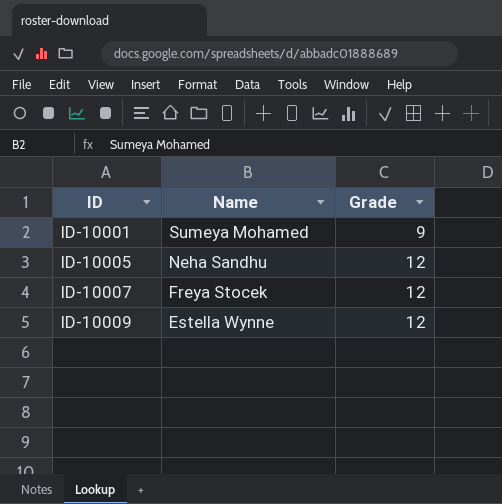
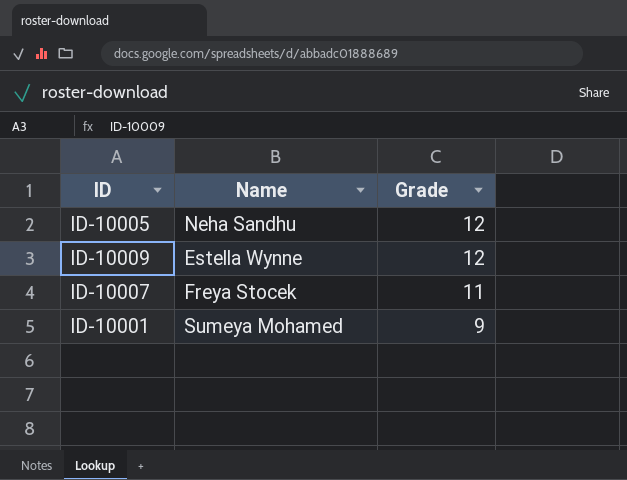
row order: ID ascending -> Grade descending
ID-10007 | Grade: 12 -> 11

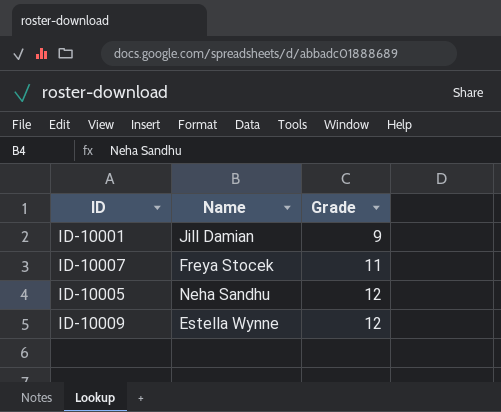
row order: Grade descending -> Grade ascending
ID-10001 | Name: Sumeya Mohamed -> Jill Damian

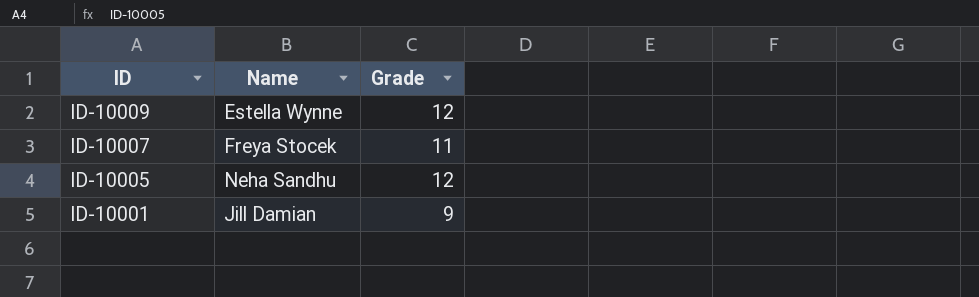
row order: Grade ascending -> ID descending

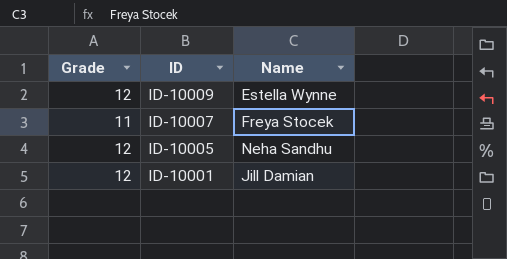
column Grade | position: 3 -> 1
ID-10001 | Grade: 9 -> 12

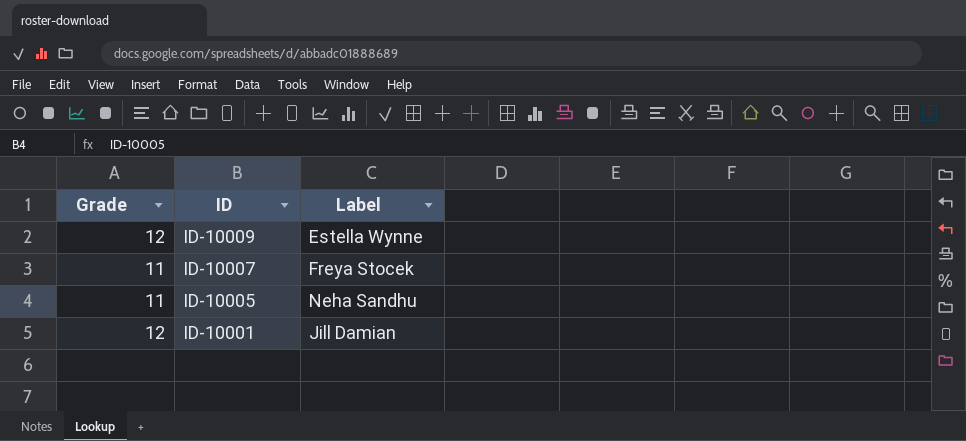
column name: Name -> Label
ID-10005 | Grade: 12 -> 11

